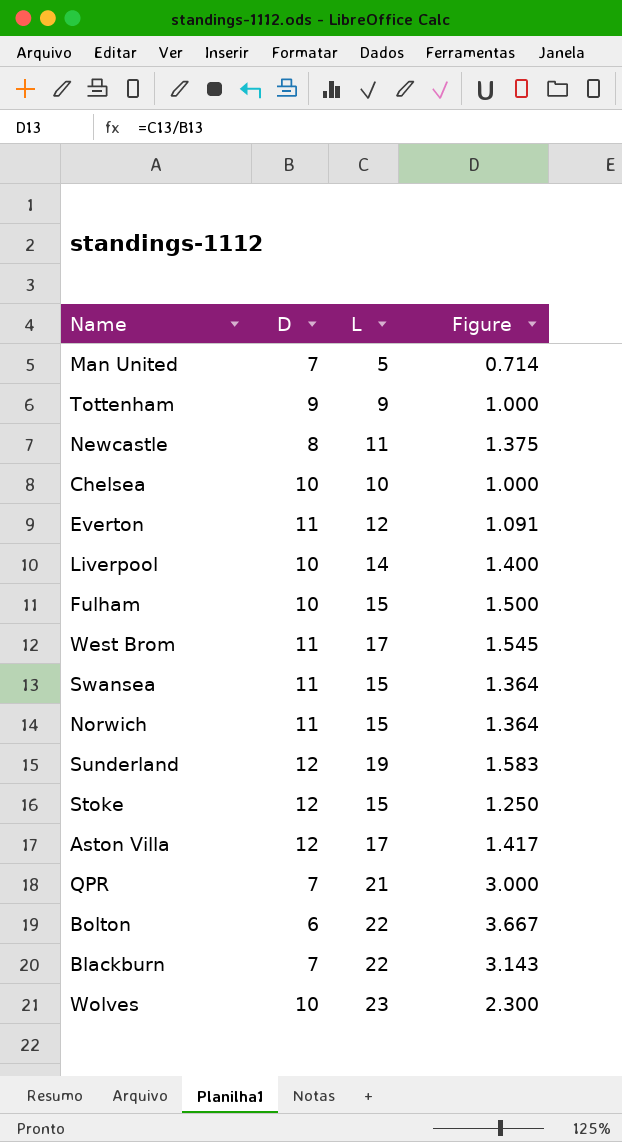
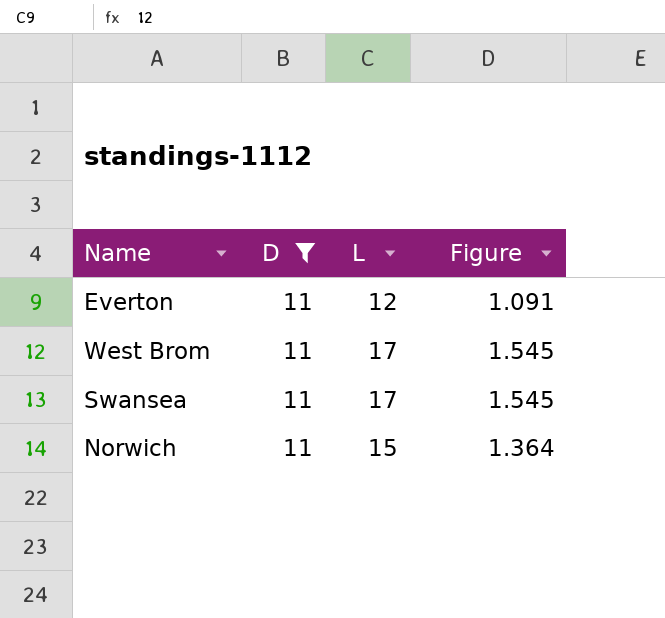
filter: none -> D = 11
Swansea | L: 15 -> 17
Swansea | Figure: 1.364 -> 1.545

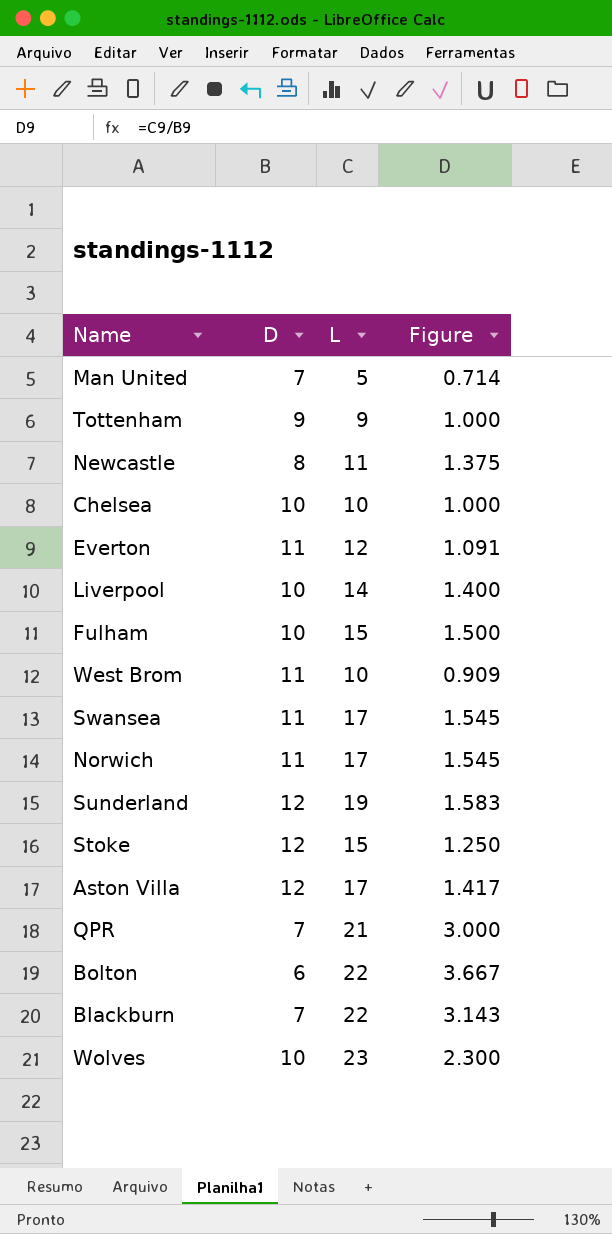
filter: D = 11 -> none
West Brom | L: 17 -> 10
West Brom | Figure: 1.545 -> 0.909
Norwich | L: 15 -> 17
Norwich | Figure: 1.364 -> 1.545

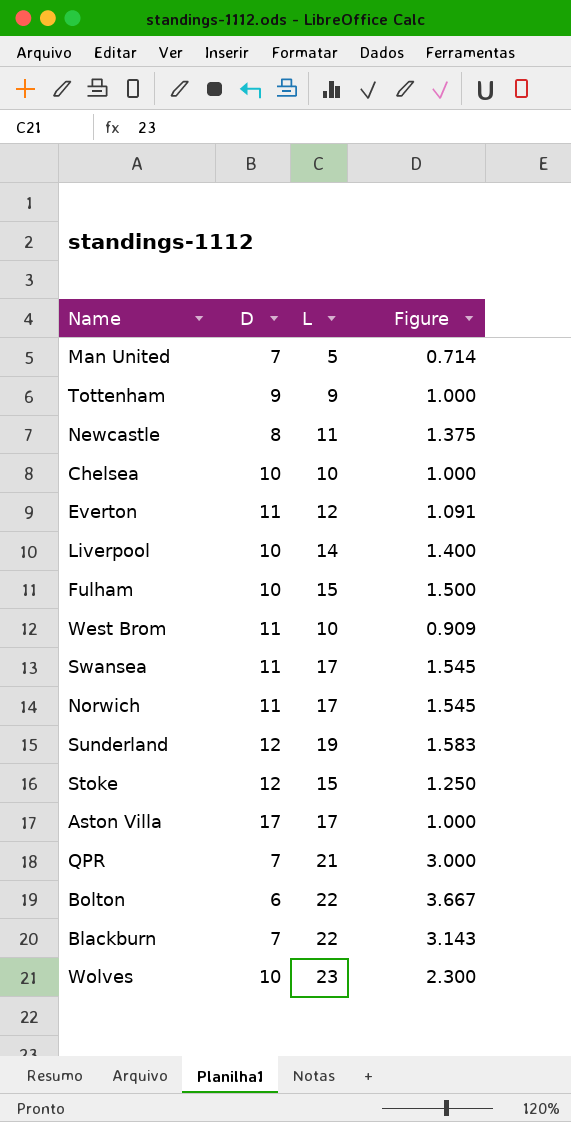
Aston Villa | D: 12 -> 17
Aston Villa | Figure: 1.417 -> 1.000

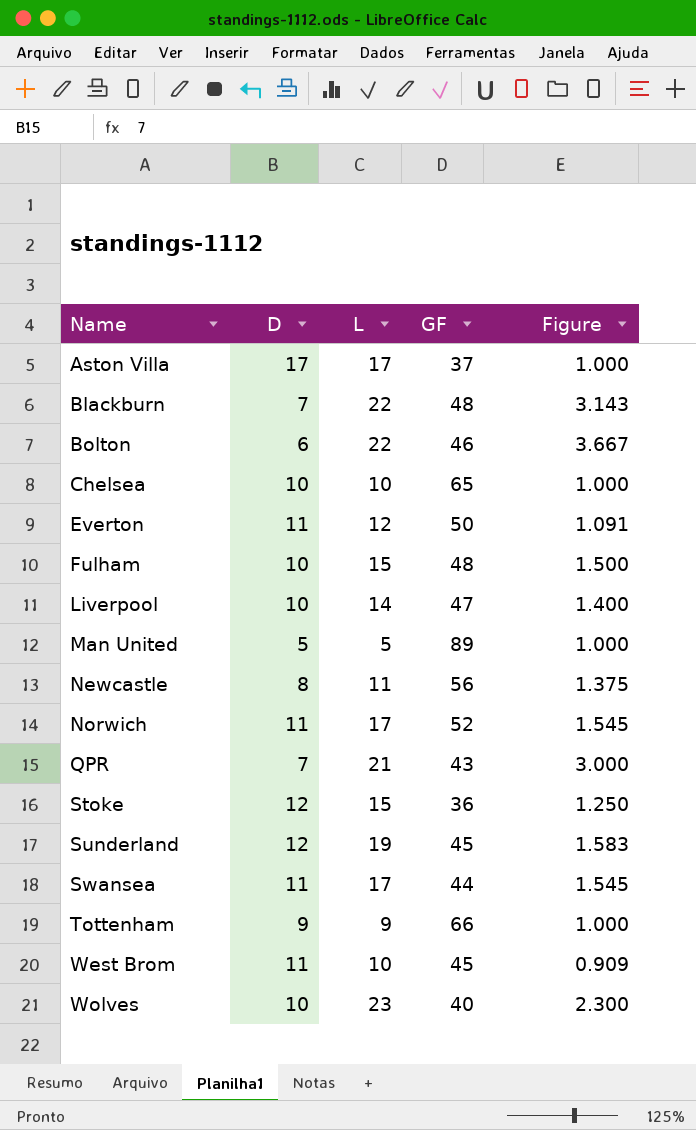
row order: none -> Name ascending
column GF | position: none -> 4
Man United | D: 7 -> 5
Man United | Figure: 0.714 -> 1.000

